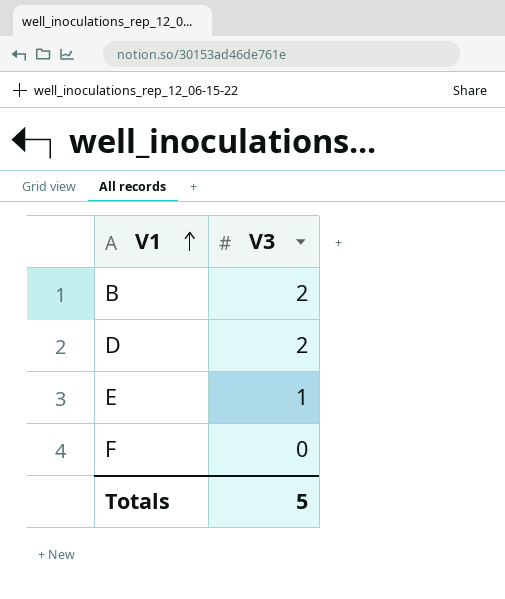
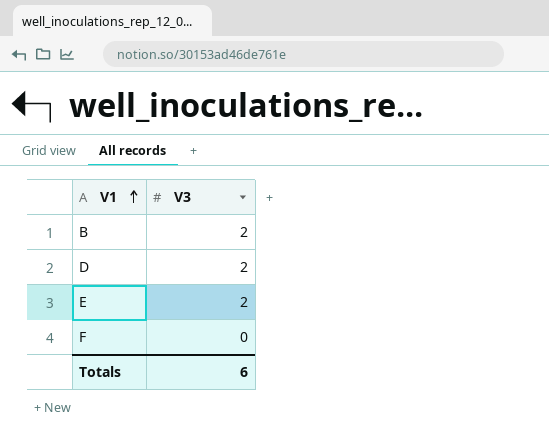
E | V3: 1 -> 2
Totals | V3: 5 -> 6

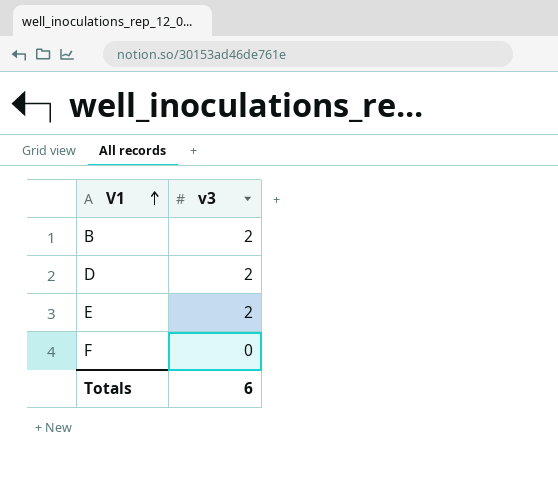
column name: V3 -> v3

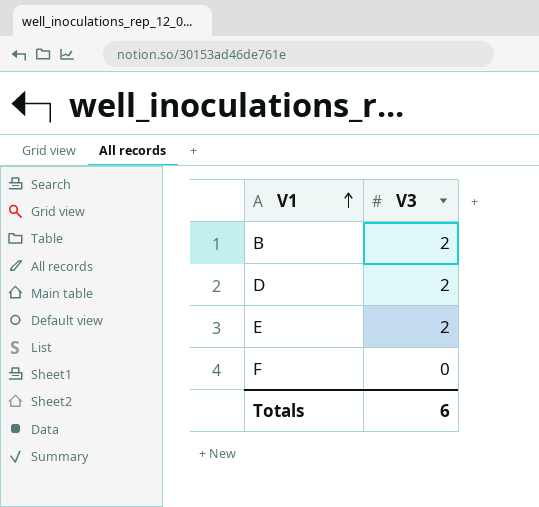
column name: v3 -> V3

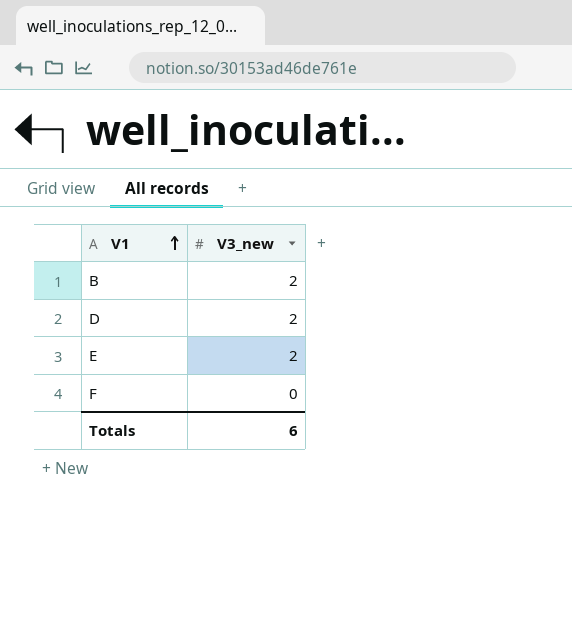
column name: V3 -> V3_new

